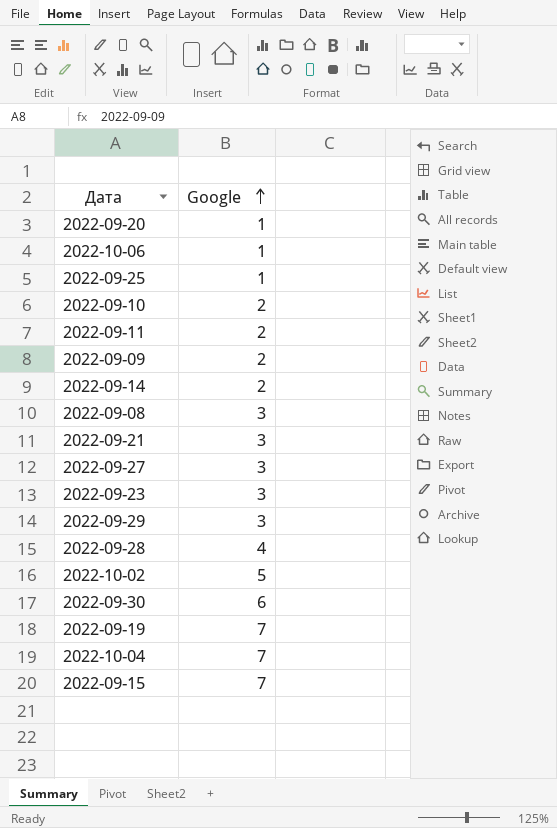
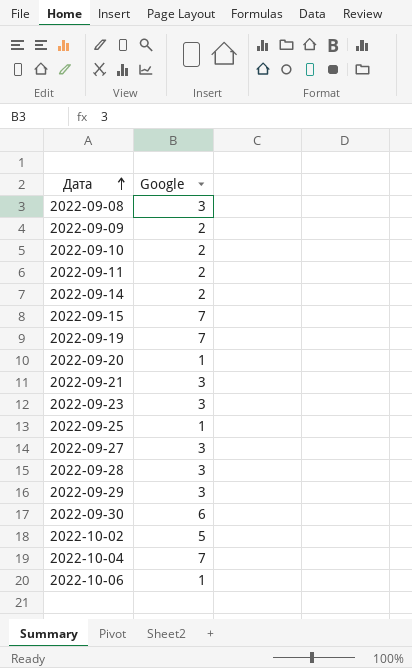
row order: Google ascending -> Дата ascending
2022-09-28 | Google: 4 -> 3

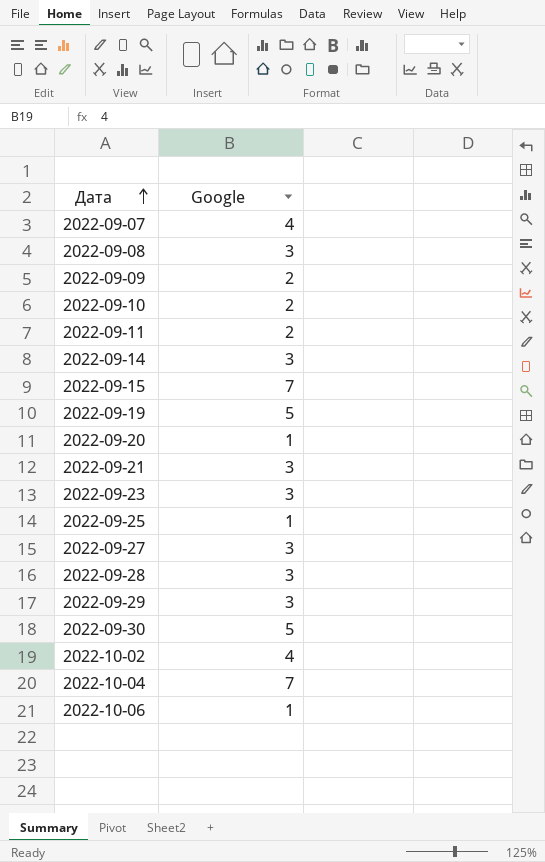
row 2022-09-07: none -> 4
2022-09-14 | Google: 2 -> 3
2022-09-19 | Google: 7 -> 5
2022-09-30 | Google: 6 -> 5
2022-10-02 | Google: 5 -> 4

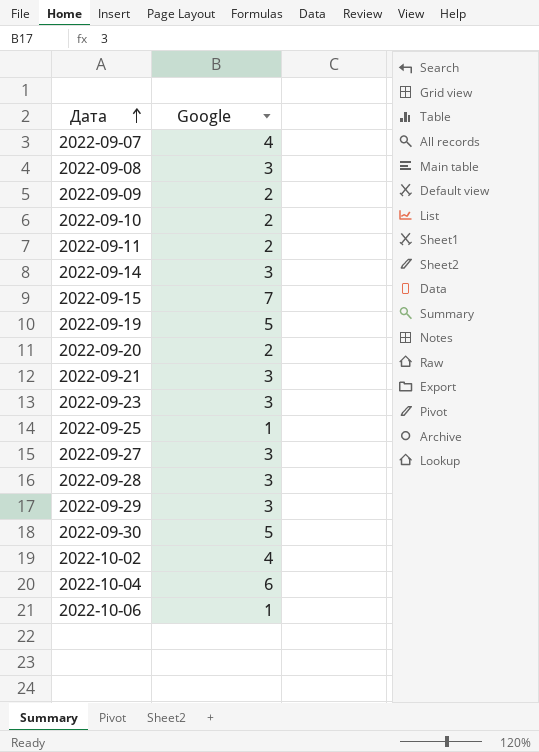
2022-09-20 | Google: 1 -> 2
2022-10-04 | Google: 7 -> 6

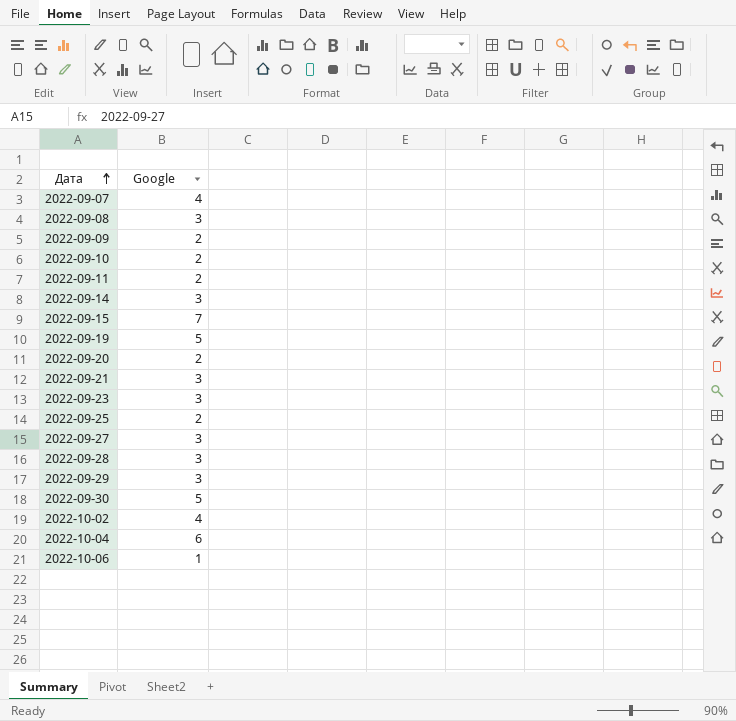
2022-09-25 | Google: 1 -> 2

